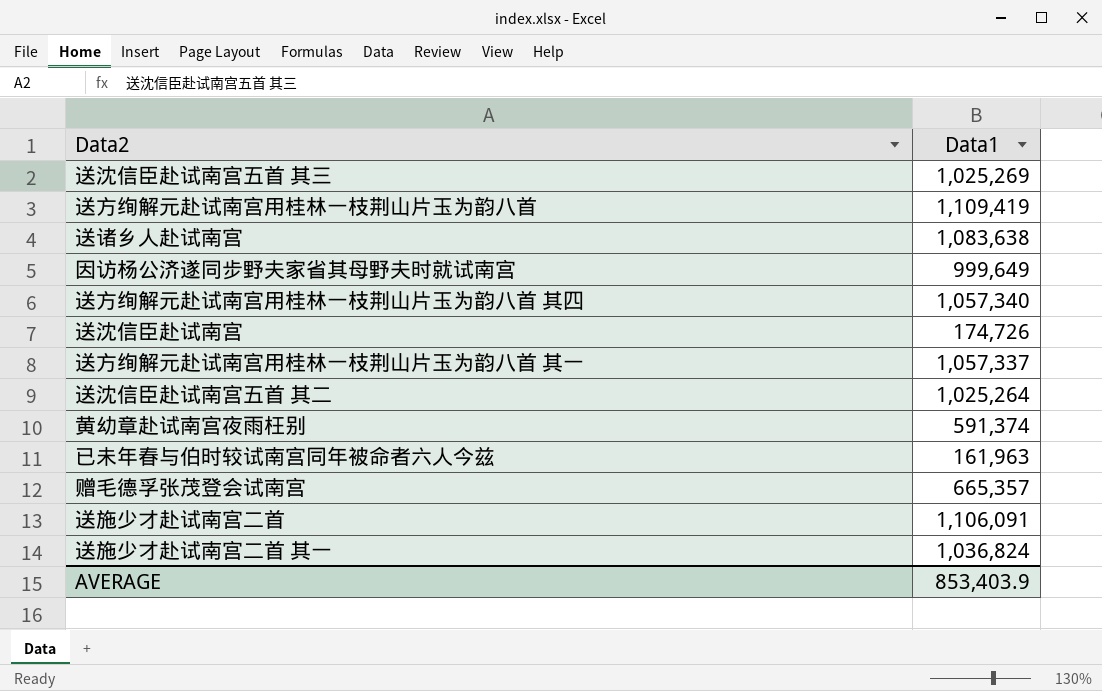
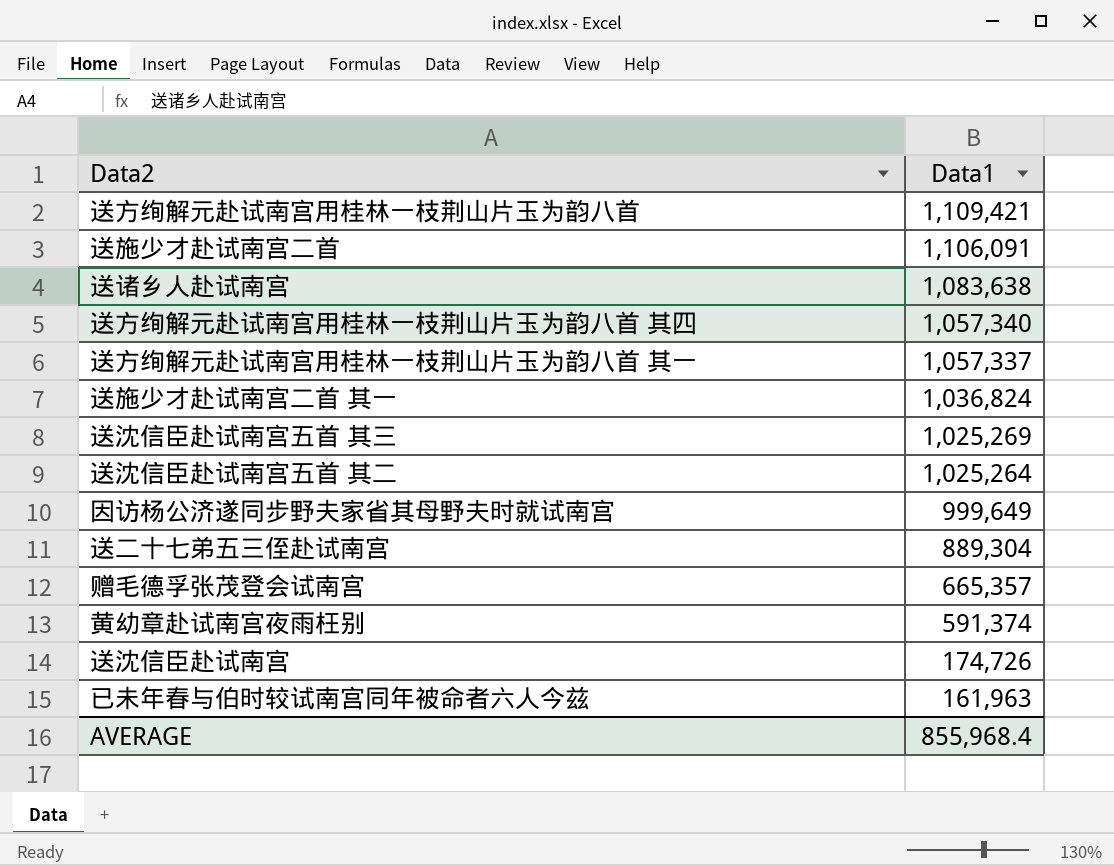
row order: none -> Data1 descending
送方绚解元赴试南宫用桂林一枝荆山片玉为韵八首 | Data1: 1,109,419 -> 1,109,421
row 送二十七弟五三侄赴试南宫: none -> 889,304
AVERAGE | Data1: 853,403.9 -> 855,968.4

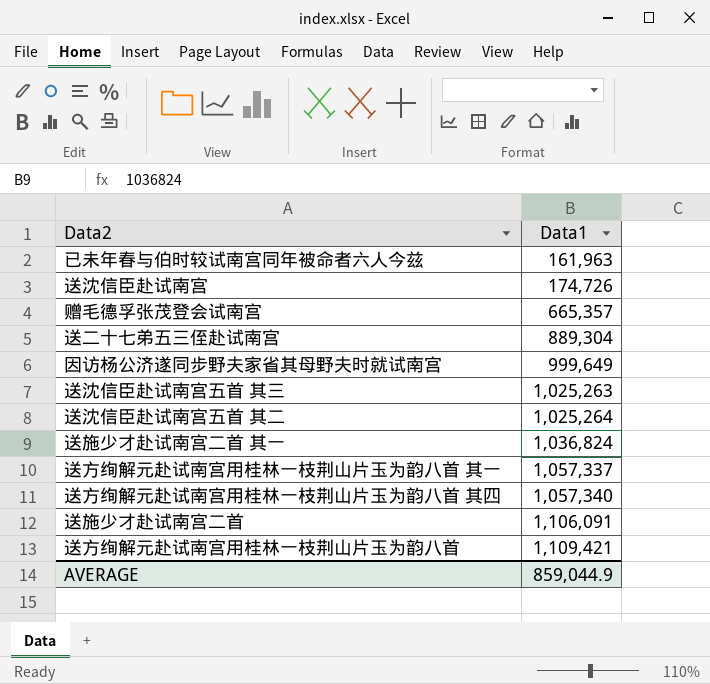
row order: Data1 descending -> Data1 ascending
row 送诸乡人赴试南宫: 1,083,638 -> none
row 黄幼章赴试南宫夜雨枉别: 591,374 -> none
送沈信臣赴试南宫五首 其三 | Data1: 1,025,269 -> 1,025,263
AVERAGE | Data1: 855,968.4 -> 859,044.9

